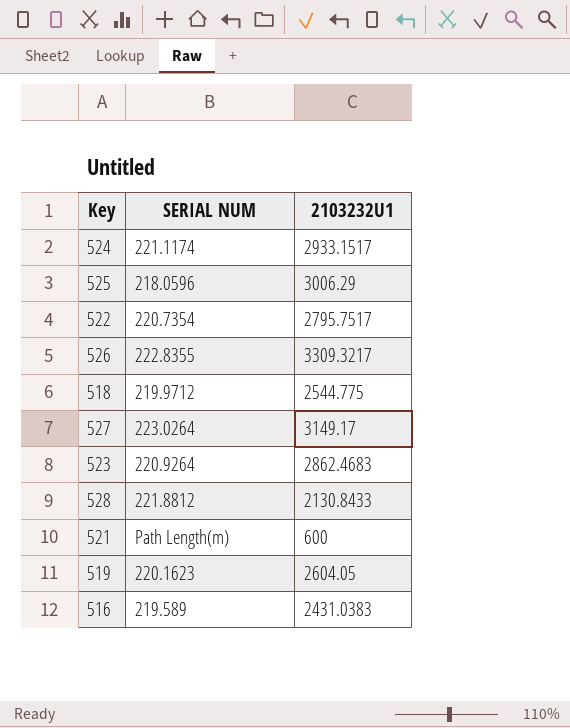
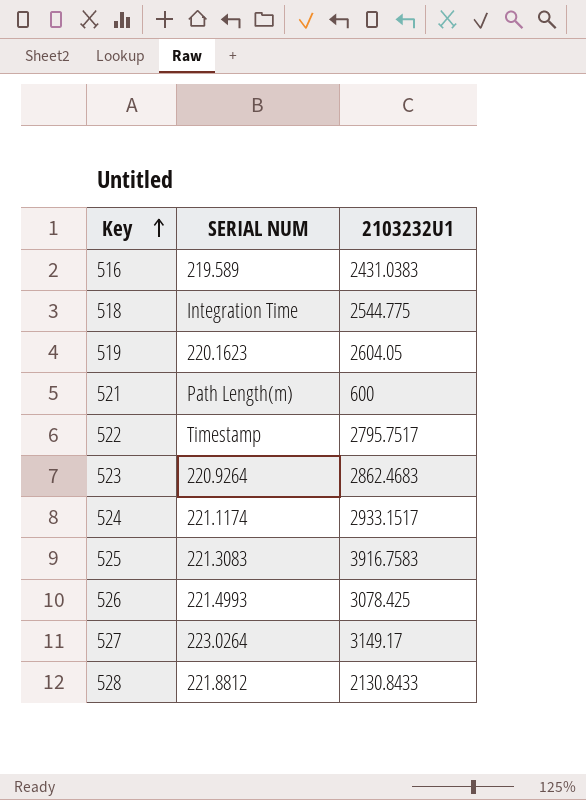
row order: none -> Key ascending
518 | SERIAL NUM: 219.9712 -> Integration Time
522 | SERIAL NUM: 220.7354 -> Timestamp
525 | SERIAL NUM: 218.0596 -> 221.3083
525 | 2103232U1: 3006.29 -> 3916.7583
526 | SERIAL NUM: 222.8355 -> 221.4993
526 | 2103232U1: 3309.3217 -> 3078.425

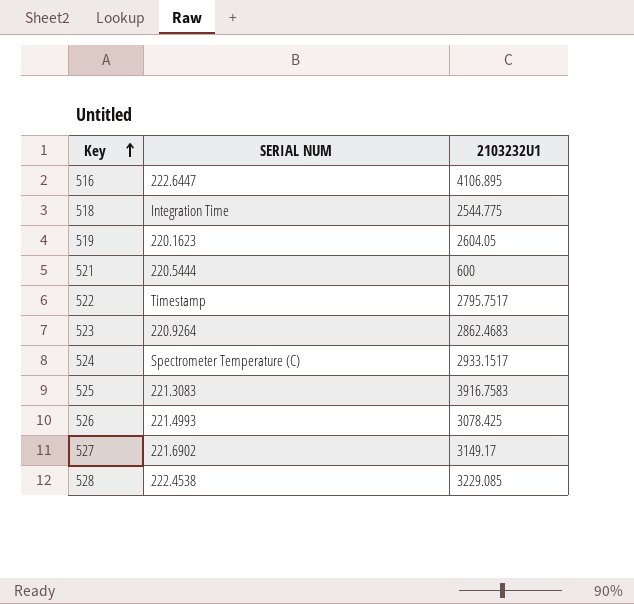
516 | SERIAL NUM: 219.589 -> 222.6447
516 | 2103232U1: 2431.0383 -> 4106.895
521 | SERIAL NUM: Path Length(m) -> 220.5444
524 | SERIAL NUM: 221.1174 -> Spectrometer Temperature (C)
527 | SERIAL NUM: 223.0264 -> 221.6902
528 | SERIAL NUM: 221.8812 -> 222.4538
528 | 2103232U1: 2130.8433 -> 3229.085

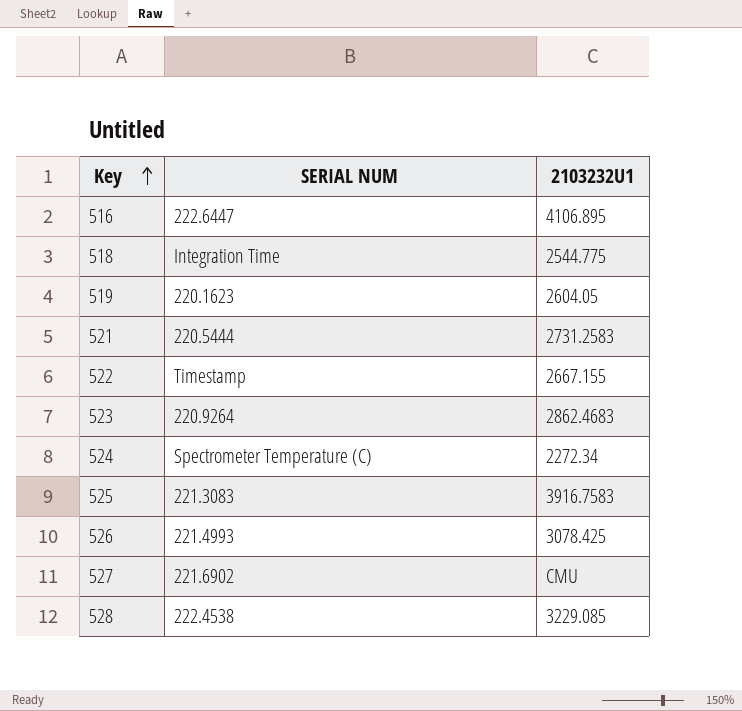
521 | 2103232U1: 600 -> 2731.2583
522 | 2103232U1: 2795.7517 -> 2667.155
524 | 2103232U1: 2933.1517 -> 2272.34
527 | 2103232U1: 3149.17 -> CMU

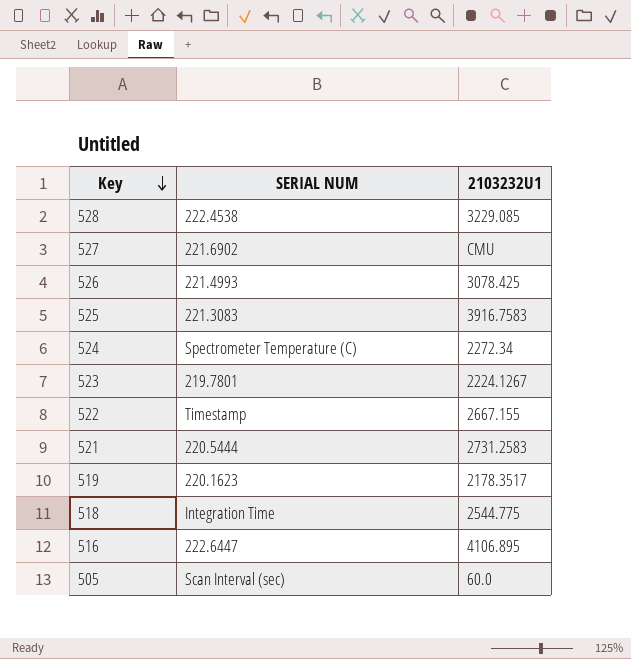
row order: Key ascending -> Key descending
523 | SERIAL NUM: 220.9264 -> 219.7801
523 | 2103232U1: 2862.4683 -> 2224.1267
519 | 2103232U1: 2604.05 -> 2178.3517
row 505: none -> Scan Interval (sec) | 60.0

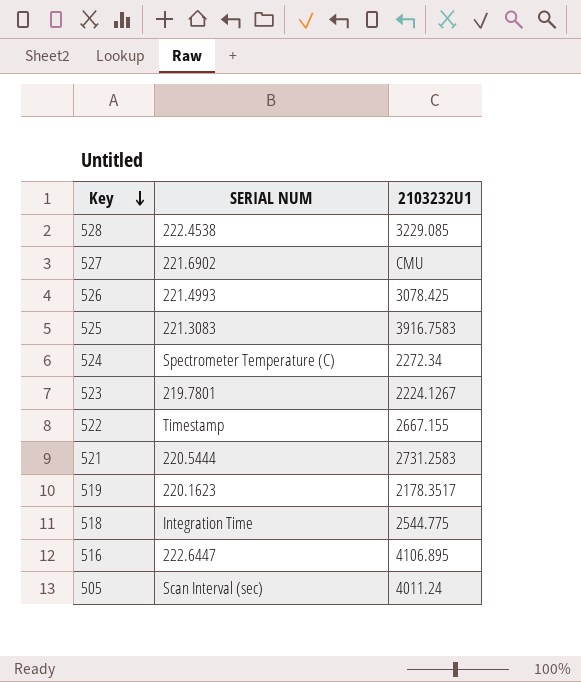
505 | 2103232U1: 60.0 -> 4011.24

